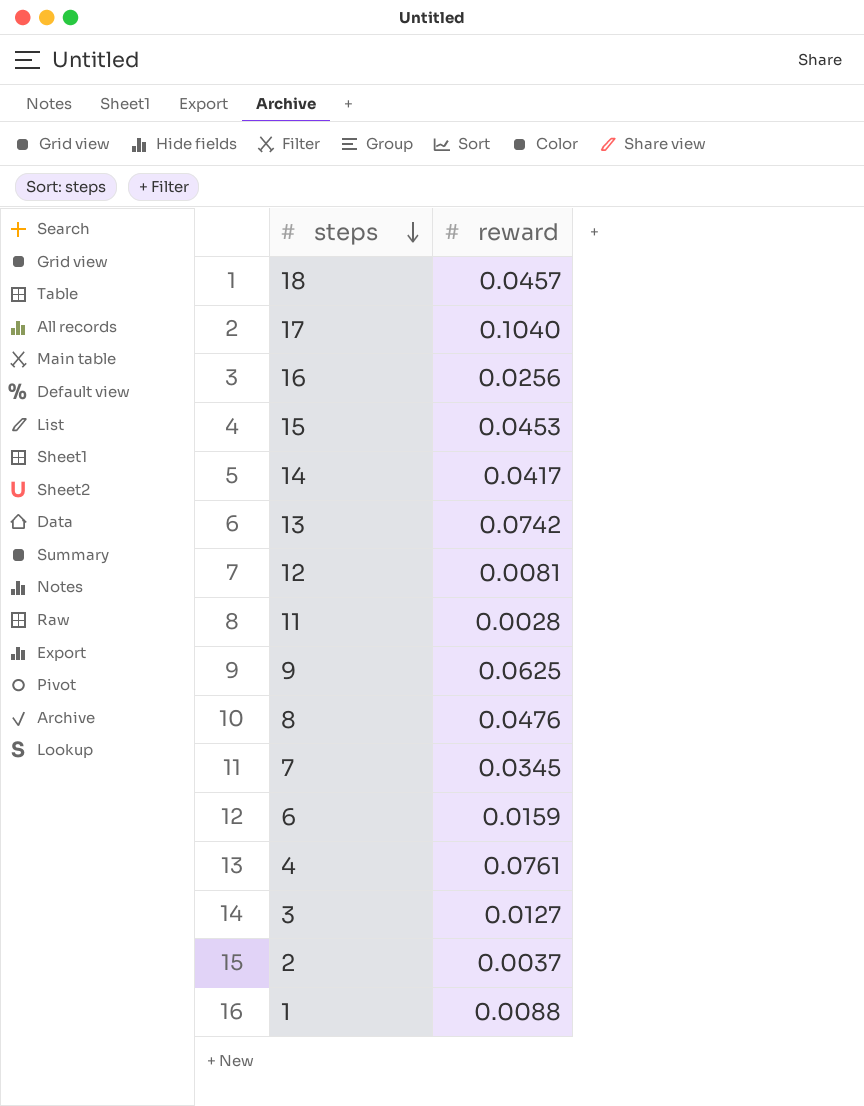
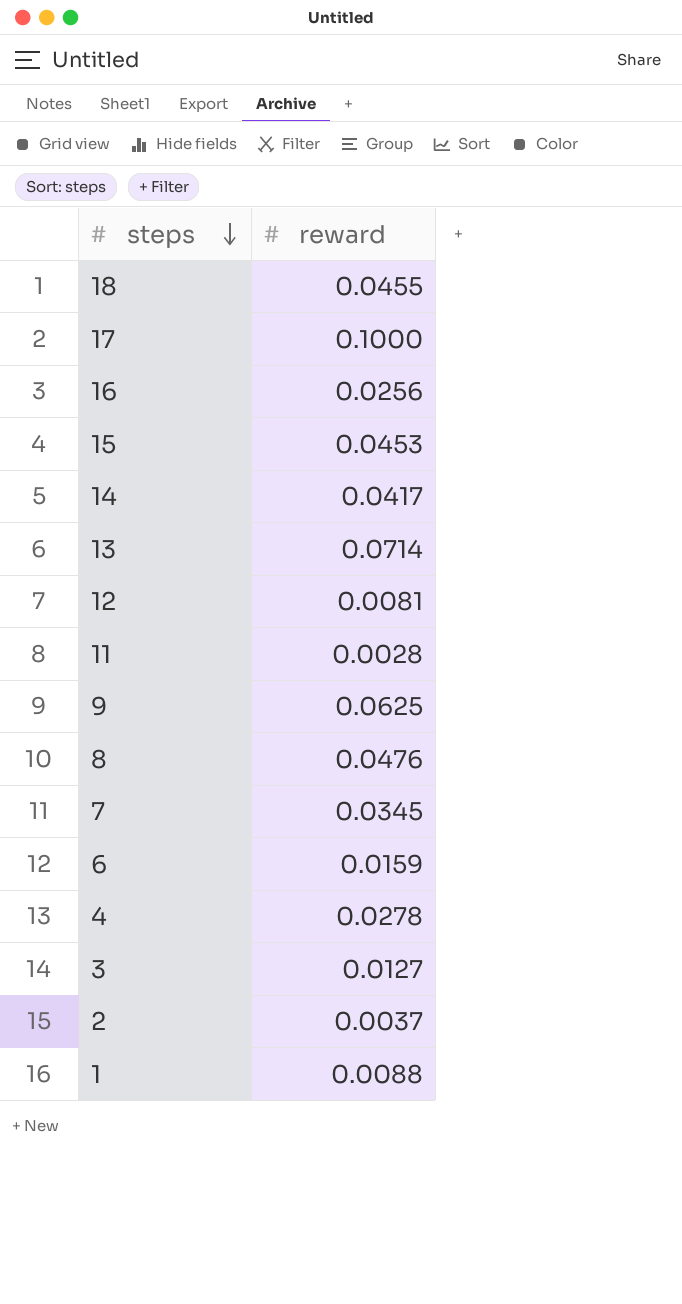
18 | reward: 0.0457 -> 0.0455
17 | reward: 0.1040 -> 0.1000
13 | reward: 0.0742 -> 0.0714
4 | reward: 0.0761 -> 0.0278

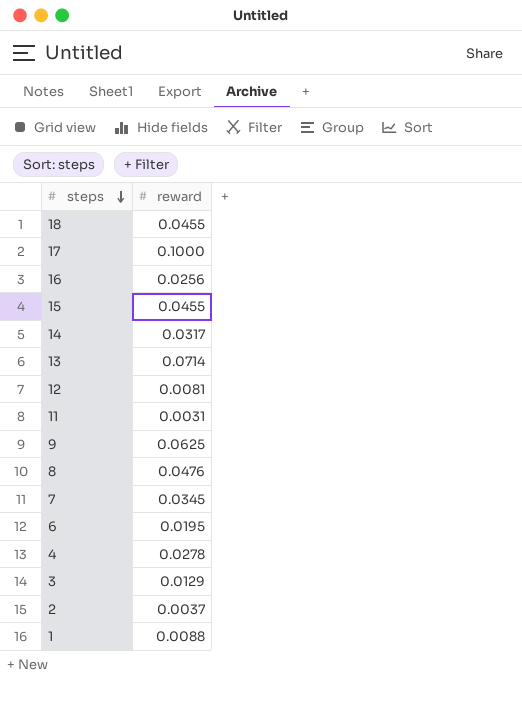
15 | reward: 0.0453 -> 0.0455
14 | reward: 0.0417 -> 0.0317
11 | reward: 0.0028 -> 0.0031
6 | reward: 0.0159 -> 0.0195
3 | reward: 0.0127 -> 0.0129

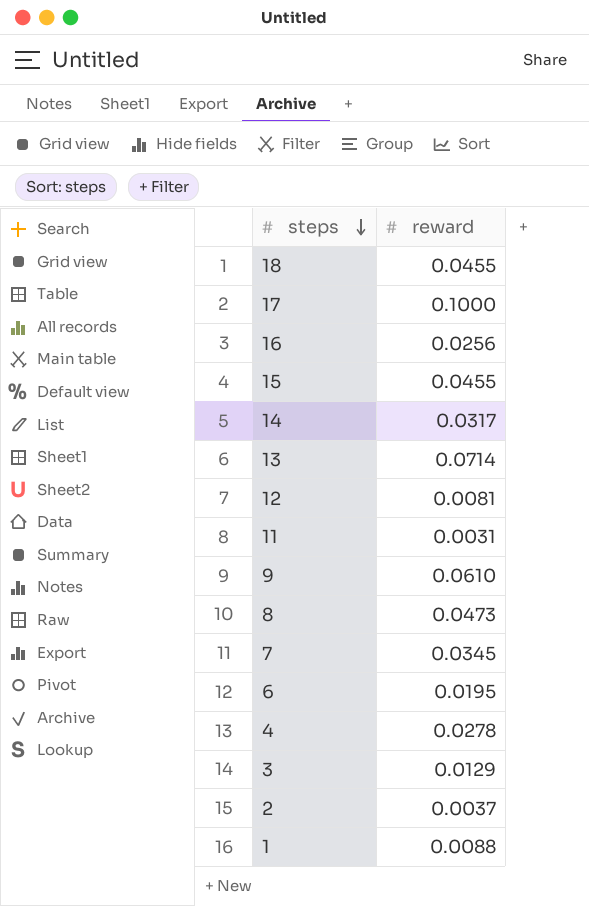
9 | reward: 0.0625 -> 0.0610
8 | reward: 0.0476 -> 0.0473

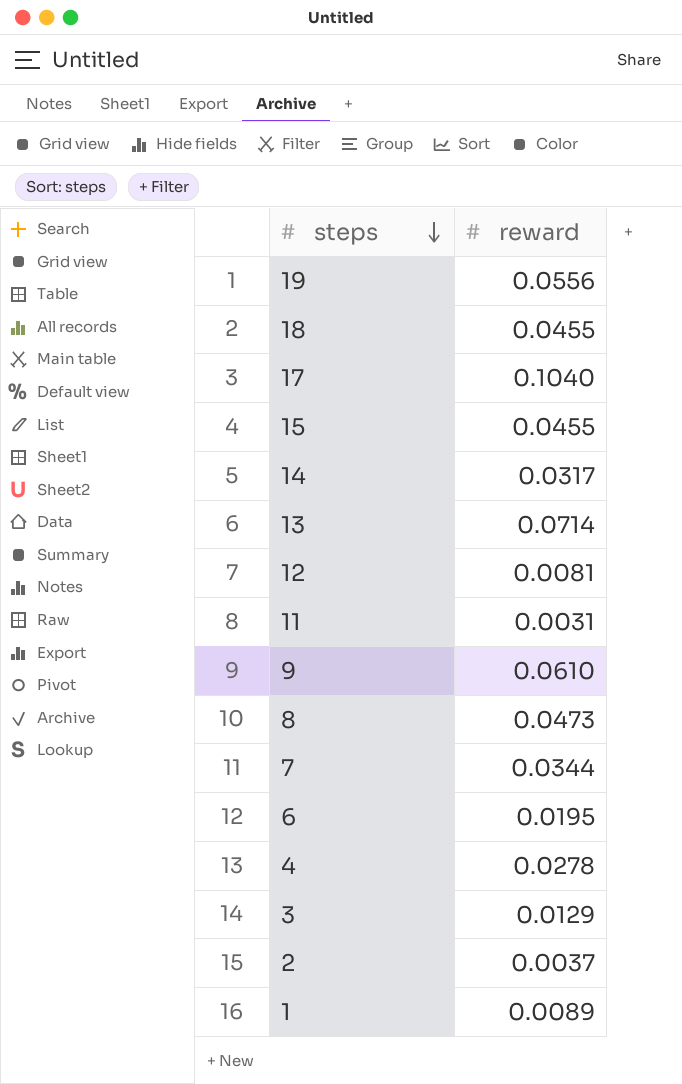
row 16: 0.0256 -> none
row 19: none -> 0.0556
17 | reward: 0.1000 -> 0.1040
7 | reward: 0.0345 -> 0.0344
1 | reward: 0.0088 -> 0.0089

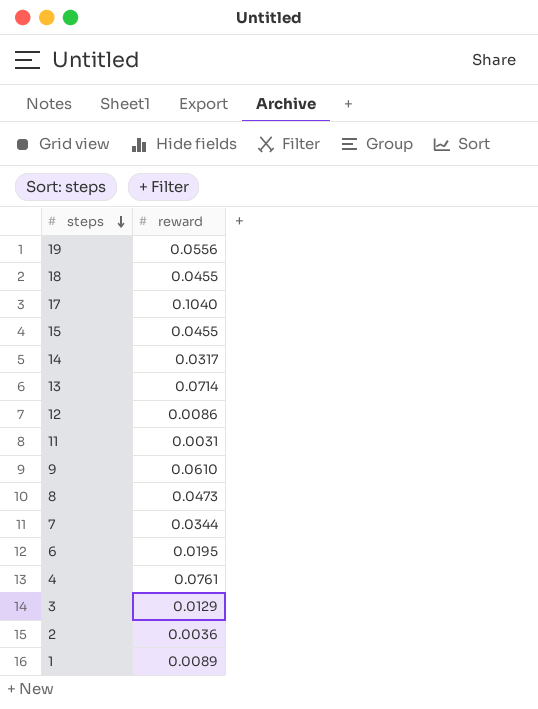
12 | reward: 0.0081 -> 0.0086
4 | reward: 0.0278 -> 0.0761
2 | reward: 0.0037 -> 0.0036

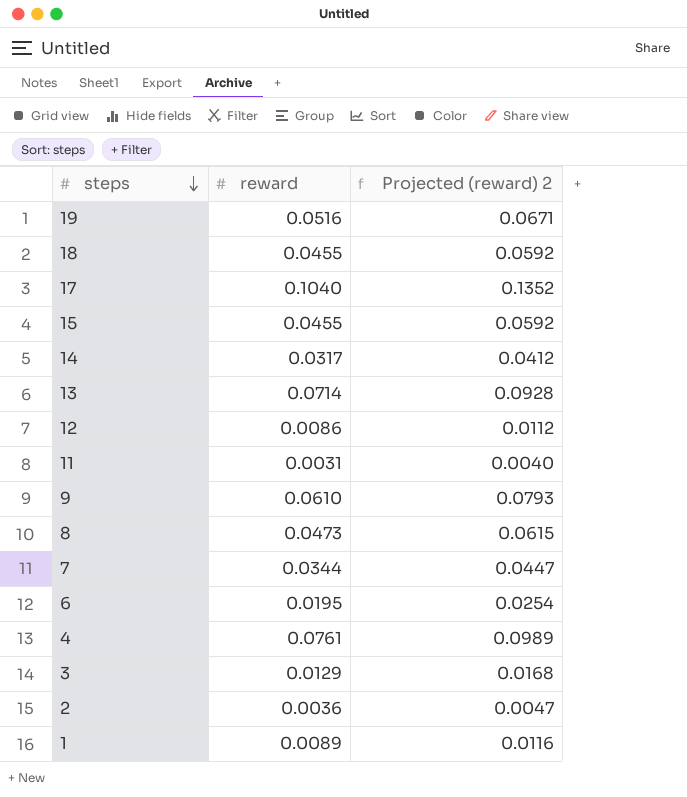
column Projected (reward) 2 | formula: none -> [reward] * 1.3
19 | reward: 0.0556 -> 0.0516

